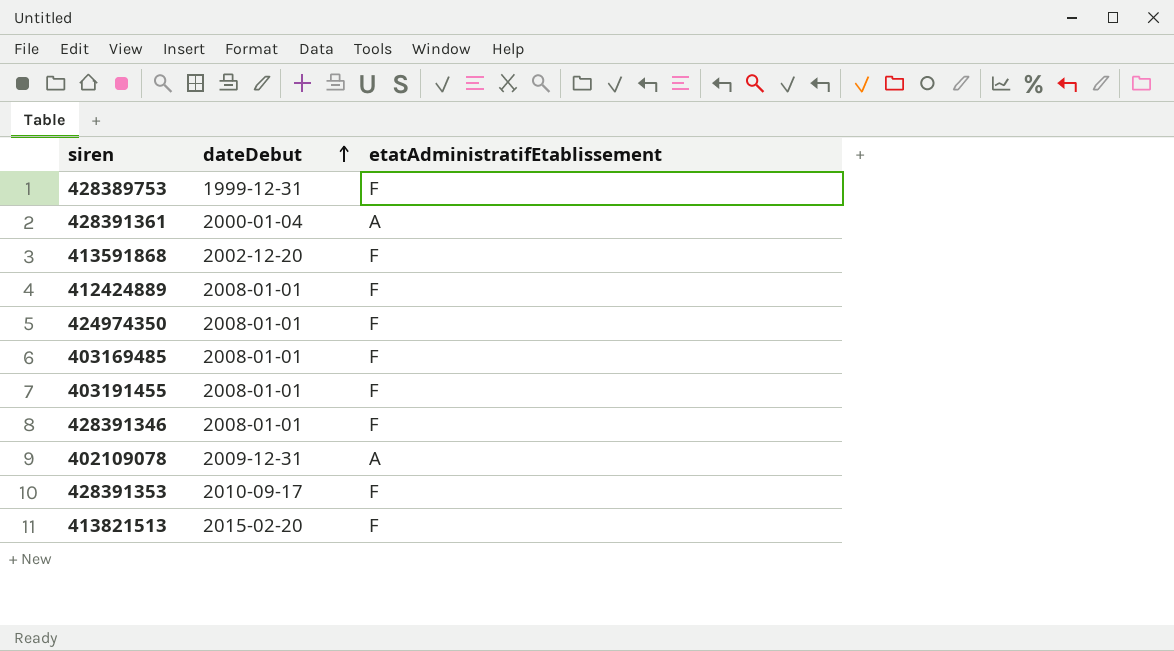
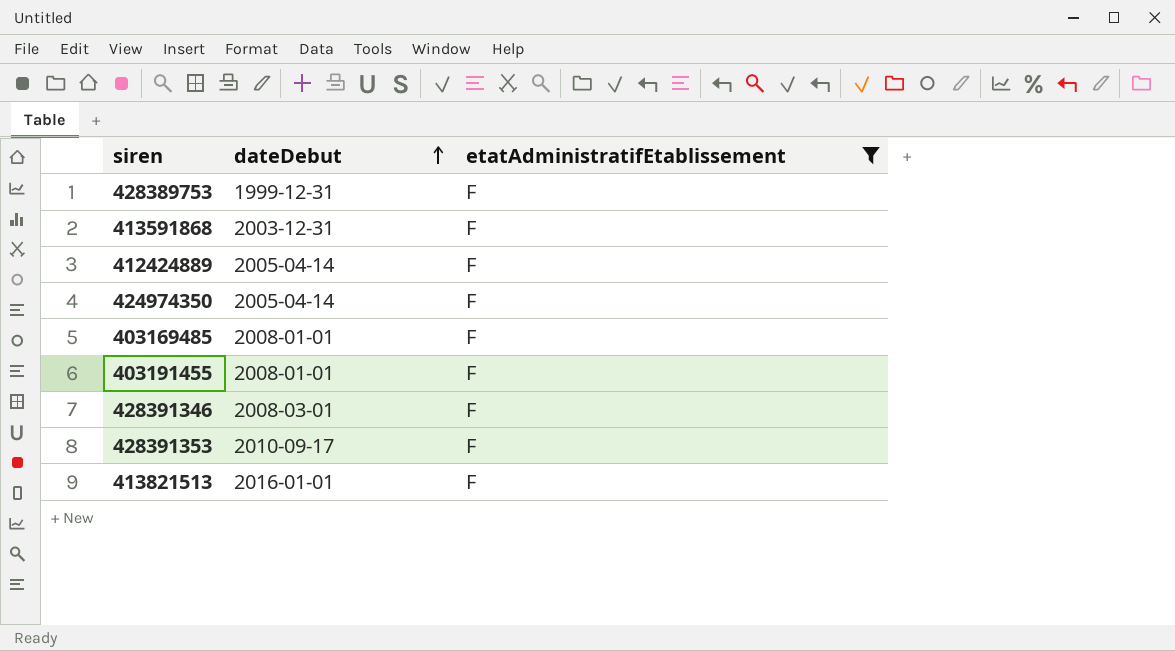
filter: none -> etatAdministratifEtablissement = F
413591868 | dateDebut: 2002-12-20 -> 2003-12-31
412424889 | dateDebut: 2008-01-01 -> 2005-04-14
424974350 | dateDebut: 2008-01-01 -> 2005-04-14
428391346 | dateDebut: 2008-01-01 -> 2008-03-01
413821513 | dateDebut: 2015-02-20 -> 2016-01-01

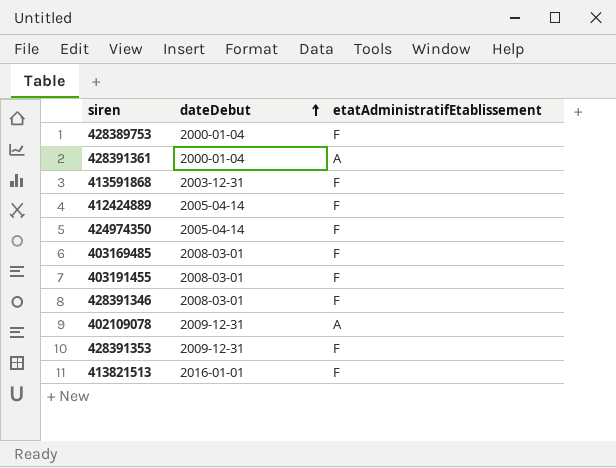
filter: etatAdministratifEtablissement = F -> none
428389753 | dateDebut: 1999-12-31 -> 2000-01-04
403169485 | dateDebut: 2008-01-01 -> 2008-03-01
403191455 | dateDebut: 2008-01-01 -> 2008-03-01
428391353 | dateDebut: 2010-09-17 -> 2009-12-31

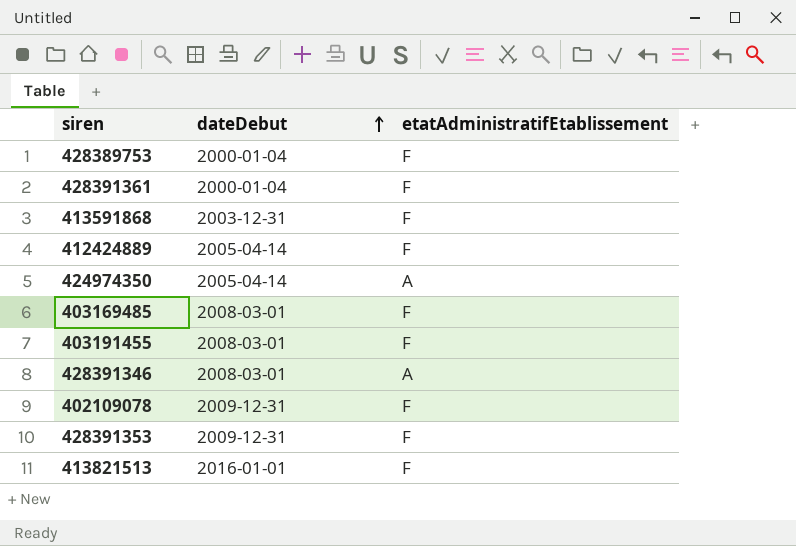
428391361 | etatAdministratifEtablissement: A -> F
424974350 | etatAdministratifEtablissement: F -> A
428391346 | etatAdministratifEtablissement: F -> A
402109078 | etatAdministratifEtablissement: A -> F

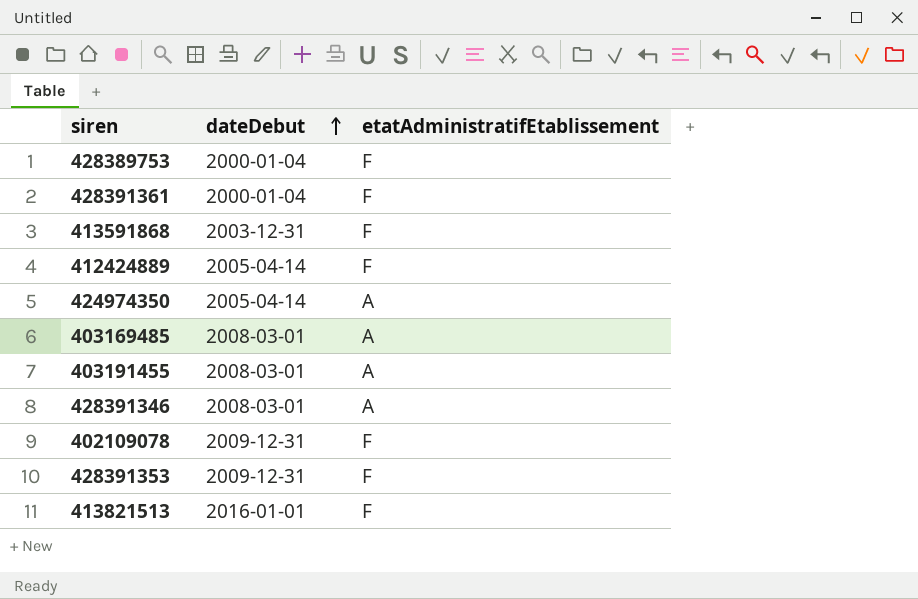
403169485 | etatAdministratifEtablissement: F -> A
403191455 | etatAdministratifEtablissement: F -> A

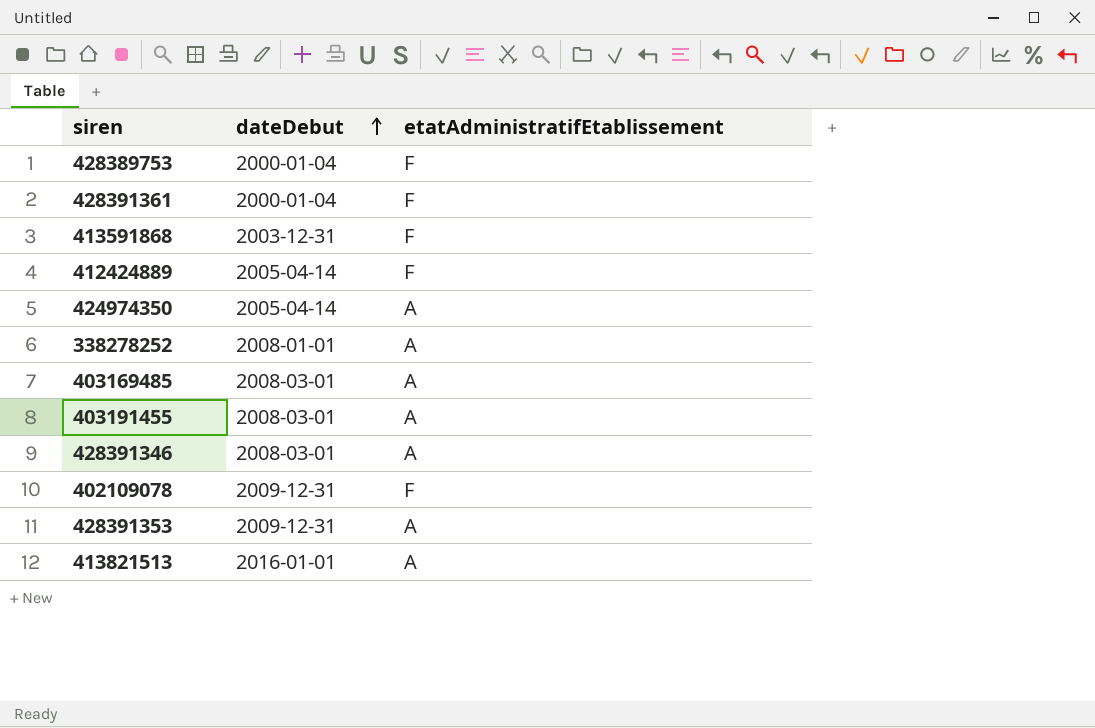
row 338278252: none -> 2008-01-01 | A
428391353 | etatAdministratifEtablissement: F -> A
413821513 | etatAdministratifEtablissement: F -> A

